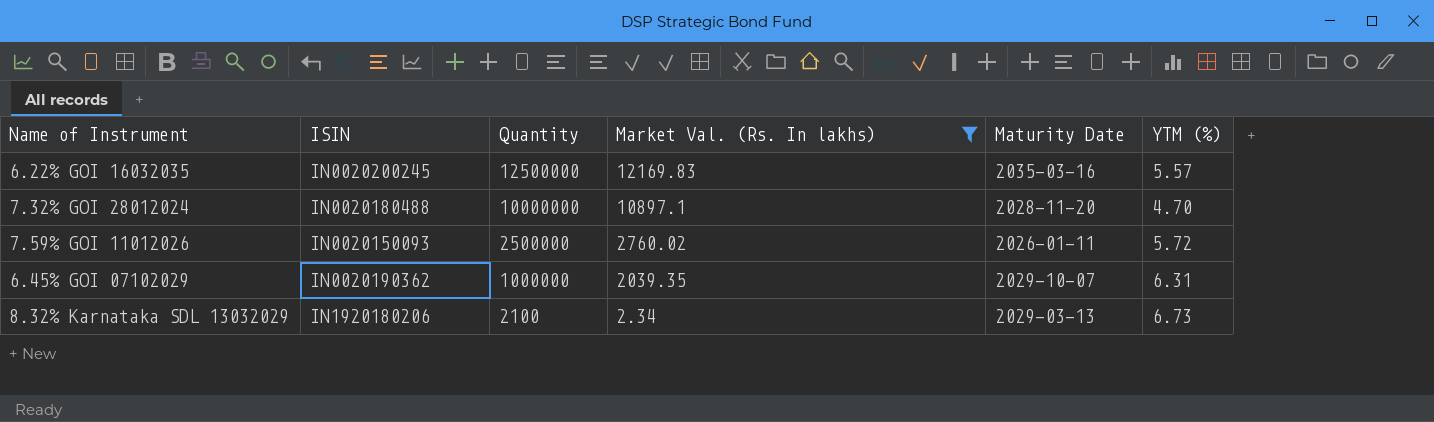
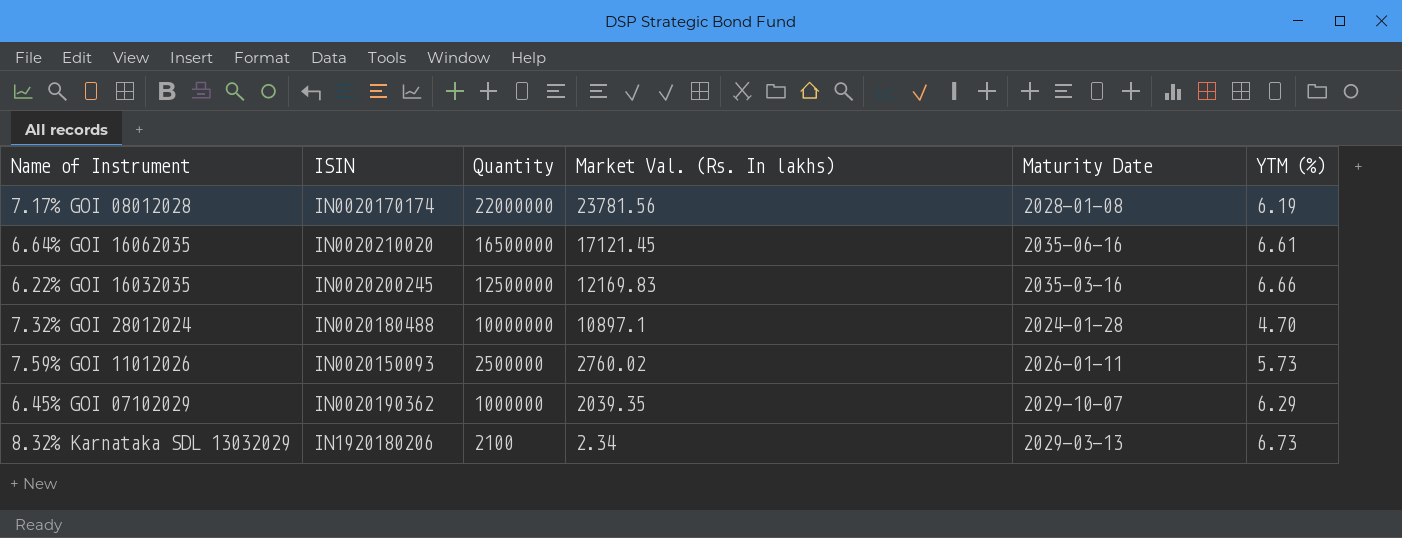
filter: Market Val. (Rs. In lakhs) <= 12169.83 -> none
6.22% GOI 16032035 | YTM (%): 5.57 -> 6.66
7.32% GOI 28012024 | Maturity Date: 2028-11-20 -> 2024-01-28
7.59% GOI 11012026 | YTM (%): 5.72 -> 5.73
6.45% GOI 07102029 | YTM (%): 6.31 -> 6.29

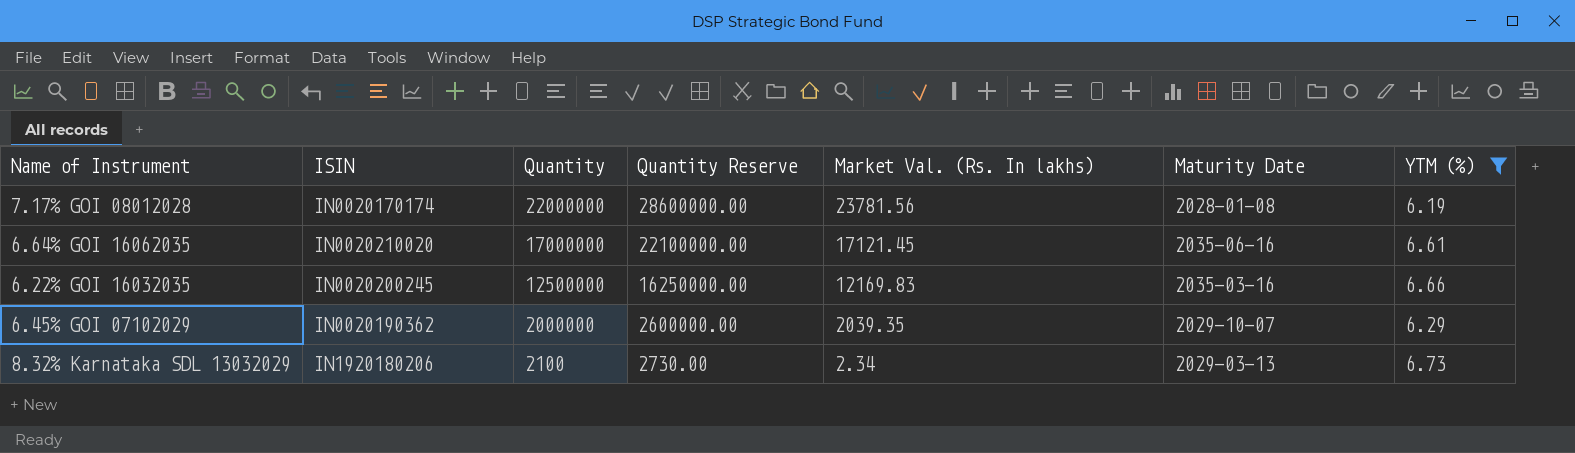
filter: none -> YTM (%) >= 6.19
column Quantity Reserve | formula: none -> [Quantity] * 1.3
6.64% GOI 16062035 | Quantity: 16500000 -> 17000000
6.45% GOI 07102029 | Quantity: 1000000 -> 2000000

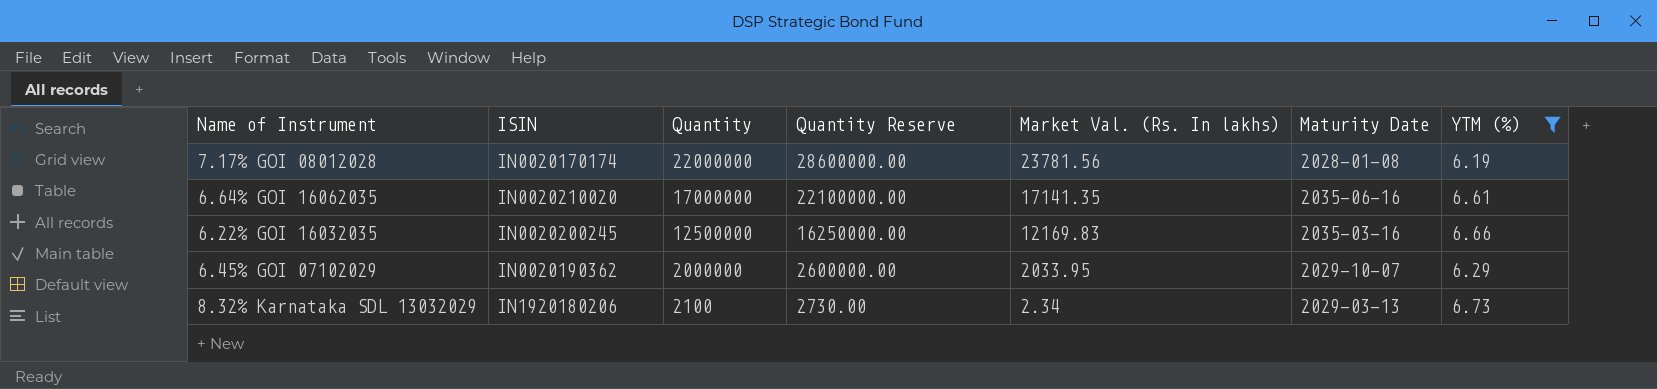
6.64% GOI 16062035 | Market Val. (Rs. In lakhs): 17121.45 -> 17141.35
6.45% GOI 07102029 | Market Val. (Rs. In lakhs): 2039.35 -> 2033.95

